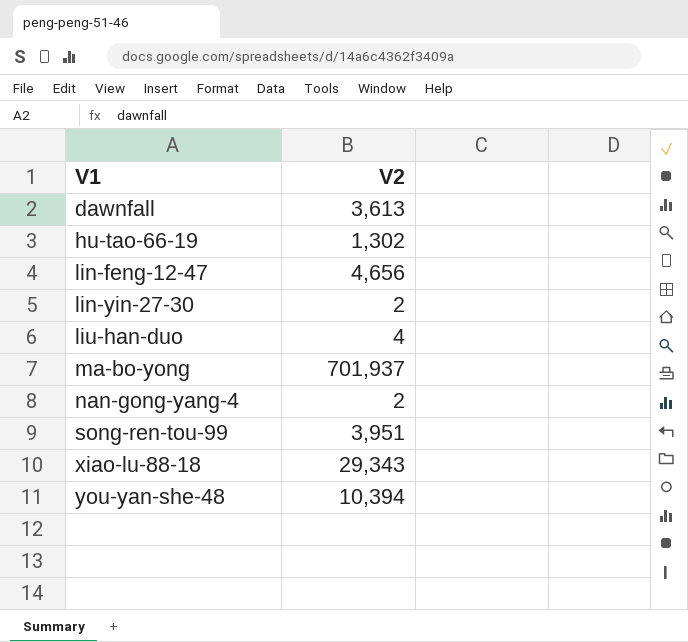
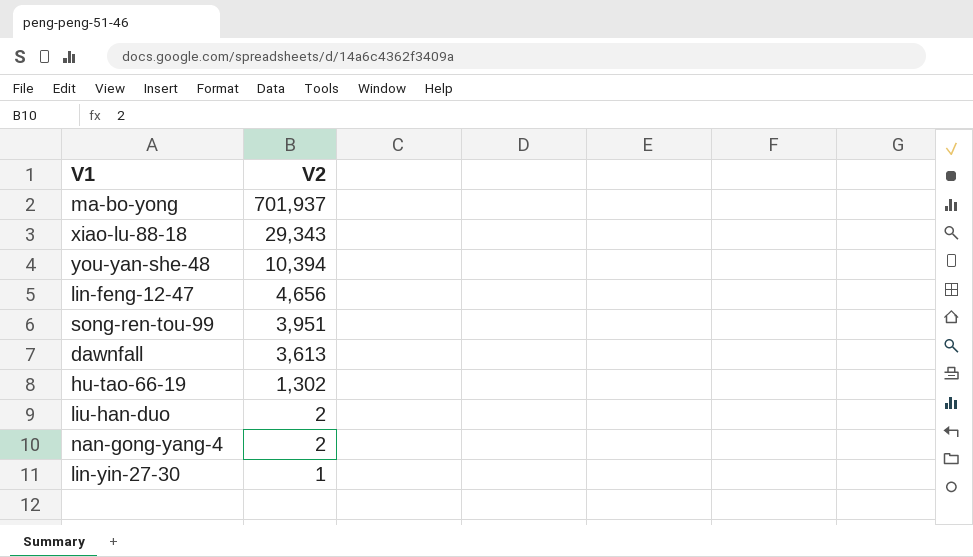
row order: V1 ascending -> V2 descending
liu-han-duo | V2: 4 -> 2
lin-yin-27-30 | V2: 2 -> 1

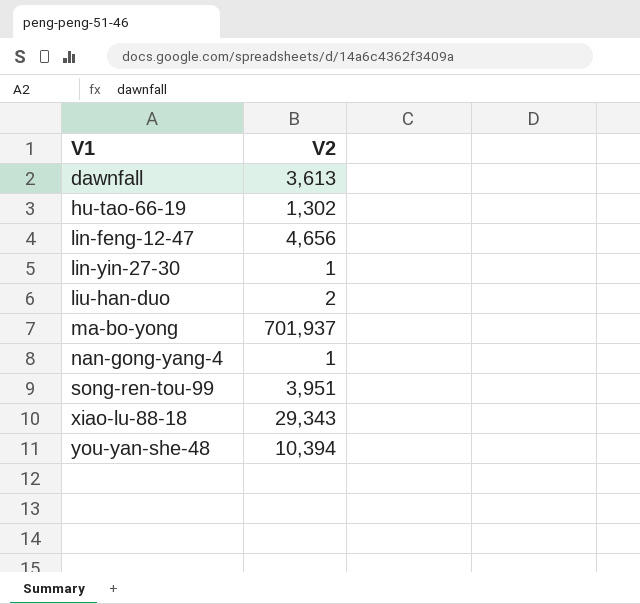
row order: V2 descending -> V1 ascending
nan-gong-yang-4 | V2: 2 -> 1

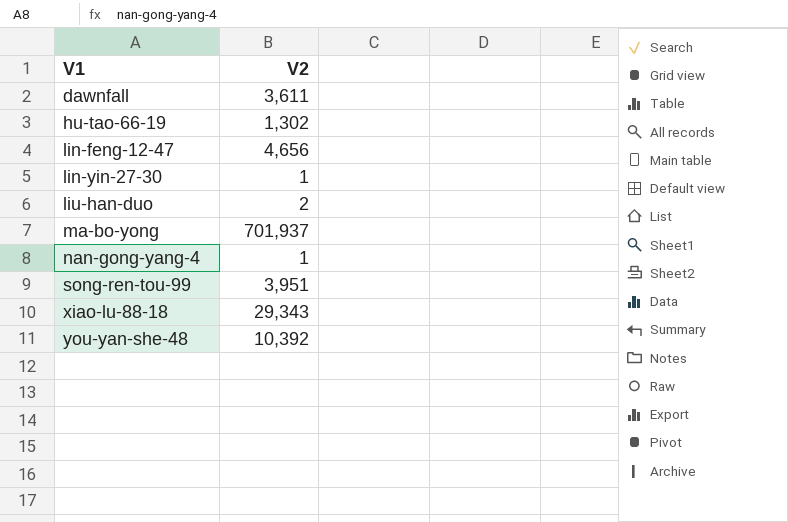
dawnfall | V2: 3,613 -> 3,611
you-yan-she-48 | V2: 10,394 -> 10,392

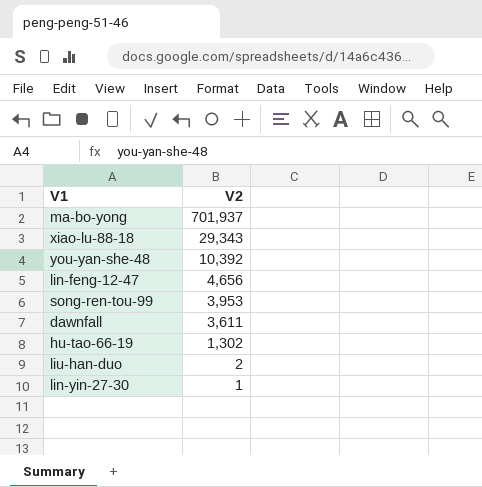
row order: V1 ascending -> V2 descending
row nan-gong-yang-4: 1 -> none
song-ren-tou-99 | V2: 3,951 -> 3,953

